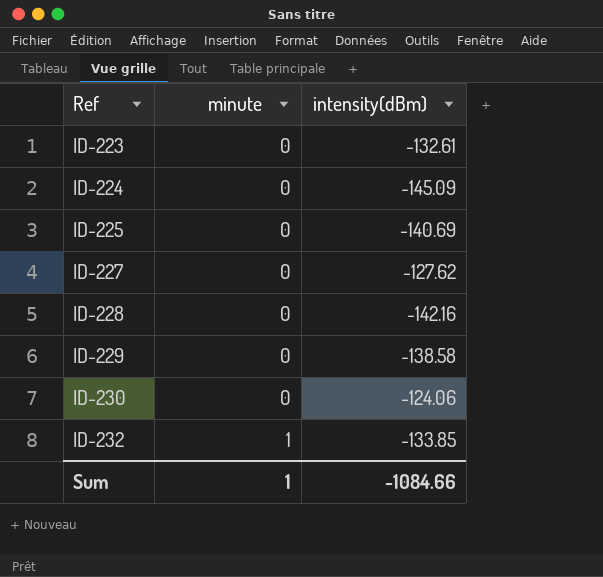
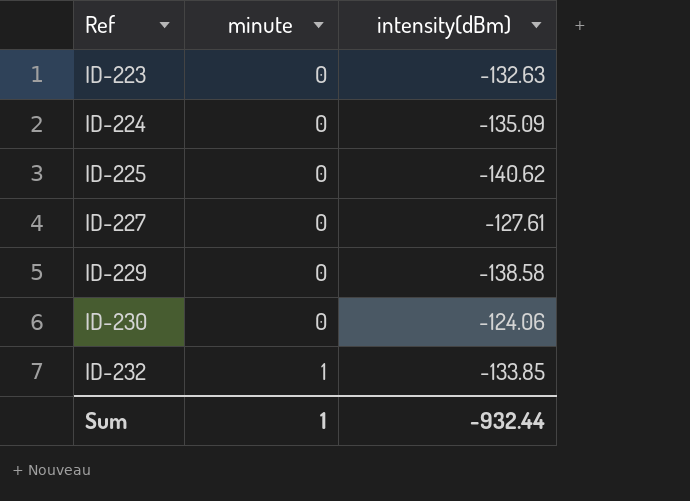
row ID-228: 0 | -142.16 -> none
ID-223 | intensity(dBm): -132.61 -> -132.63
ID-224 | intensity(dBm): -145.09 -> -135.09
ID-225 | intensity(dBm): -140.69 -> -140.62
ID-227 | intensity(dBm): -127.62 -> -127.61
Sum | intensity(dBm): -1084.66 -> -932.44

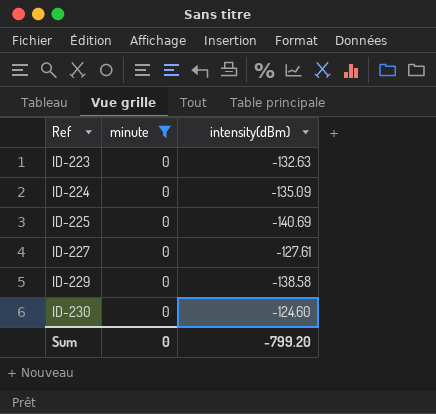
filter: none -> minute = 0
ID-225 | intensity(dBm): -140.62 -> -140.69
ID-230 | intensity(dBm): -124.06 -> -124.60
Sum | minute: 1 -> 0
Sum | intensity(dBm): -932.44 -> -799.20

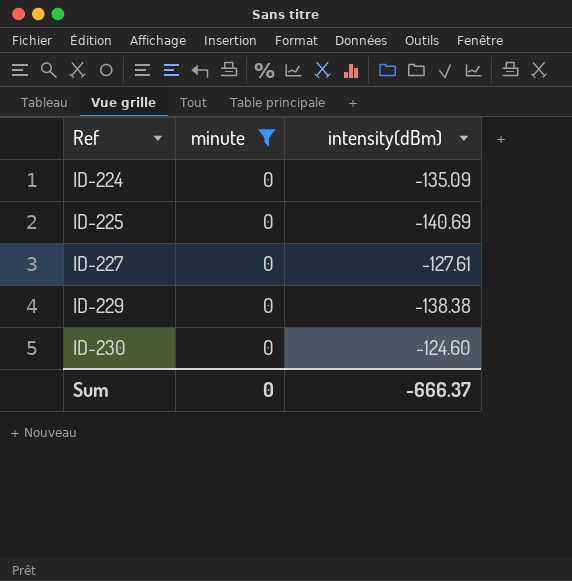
row ID-223: 0 | -132.63 -> none
ID-229 | intensity(dBm): -138.58 -> -138.38
Sum | intensity(dBm): -799.20 -> -666.37

